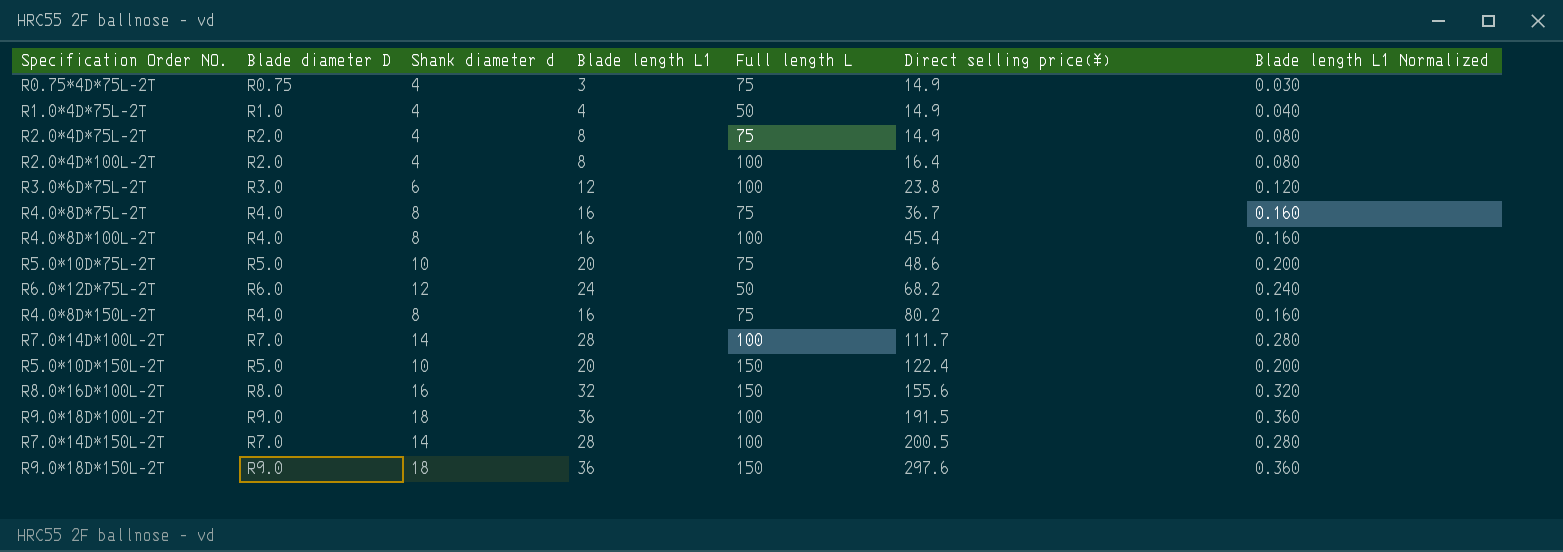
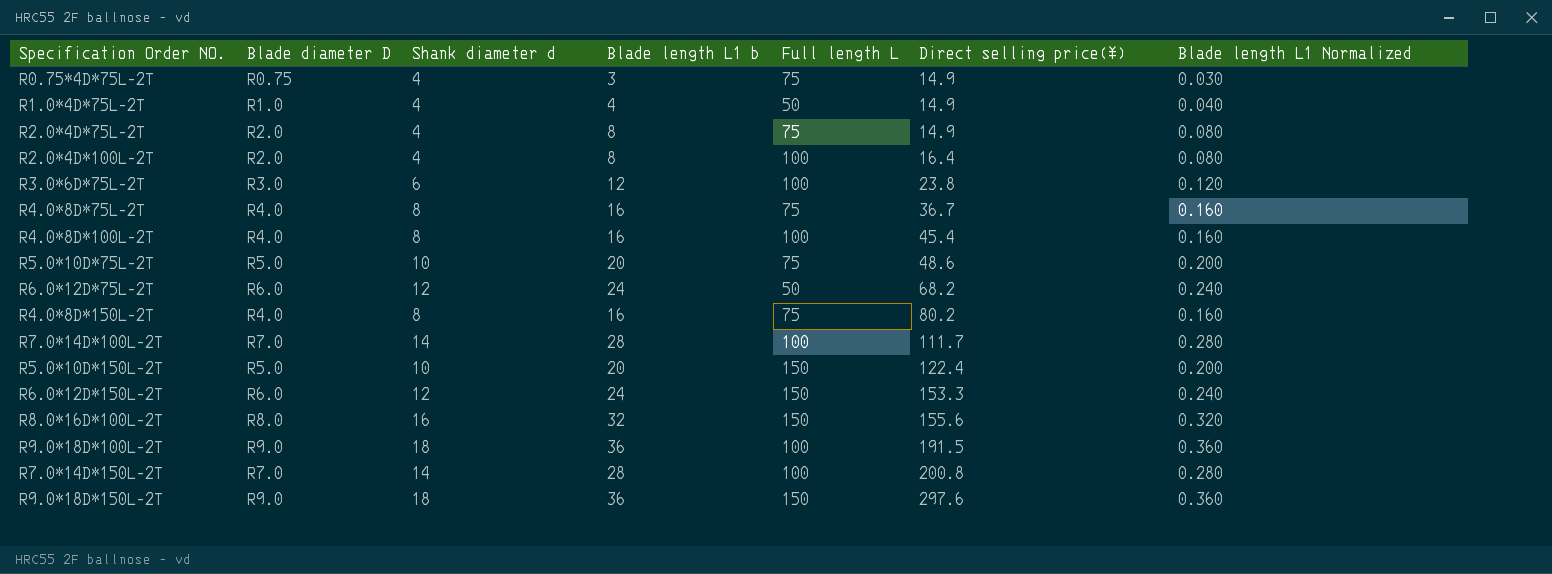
column name: Blade length L1 -> Blade length L1 b
row R6.0*12D*150L-2T: none -> R6.0 | 12 | 24 | 150 | 153.3 | 0.240
R7.0*14D*150L-2T | Direct selling price（¥）: 200.5 -> 200.8

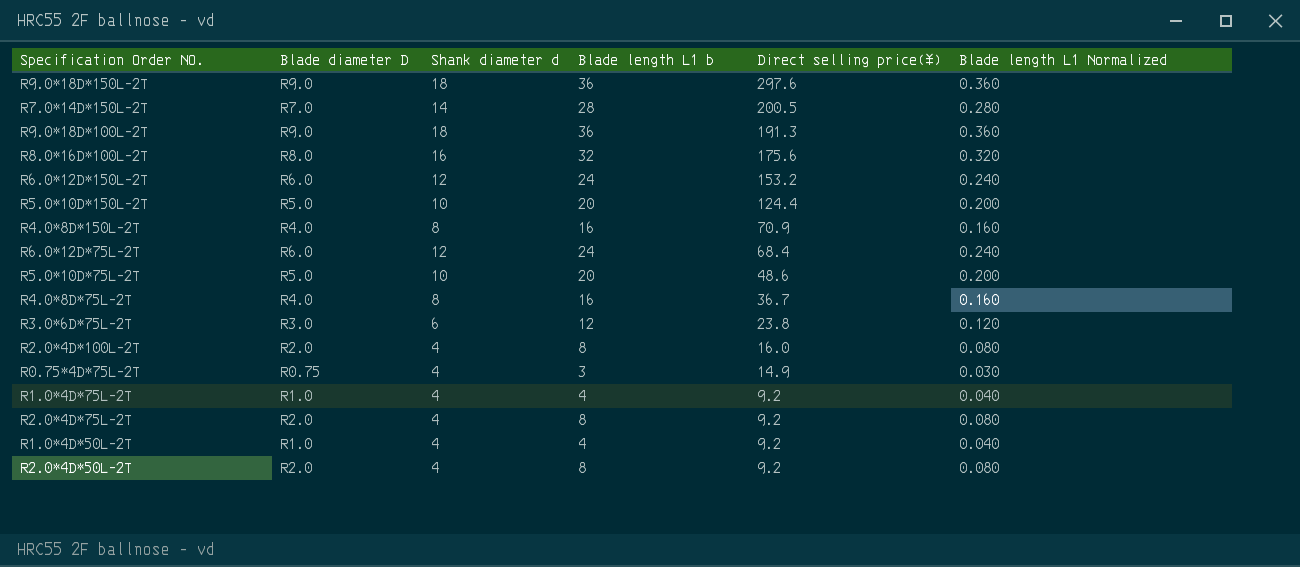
row order: Direct selling price（¥） ascending -> Direct selling price（¥） descending
column Full length L | position: 5 -> none
row R4.0*8D*100L-2T: R4.0 | 8 | 16 | 100 | 45.4 | 0.160 -> none
row R7.0*14D*100L-2T: R7.0 | 14 | 28 | 100 | 111.7 | 0.280 -> none
R7.0*14D*150L-2T | Direct selling price（¥）: 200.8 -> 200.5
R9.0*18D*100L-2T | Direct selling price（¥）: 191.5 -> 191.3
R8.0*16D*100L-2T | Direct selling price（¥）: 155.6 -> 175.6
R6.0*12D*150L-2T | Direct selling price（¥）: 153.3 -> 153.2
R5.0*10D*150L-2T | Direct selling price（¥）: 122.4 -> 124.4
R4.0*8D*150L-2T | Direct selling price（¥）: 80.2 -> 70.9
R6.0*12D*75L-2T | Direct selling price（¥）: 68.2 -> 68.4
R2.0*4D*100L-2T | Direct selling price（¥）: 16.4 -> 16.0
R1.0*4D*75L-2T | Direct selling price（¥）: 14.9 -> 9.2
R2.0*4D*75L-2T | Direct selling price（¥）: 14.9 -> 9.2
row R1.0*4D*50L-2T: none -> R1.0 | 4 | 4 | 9.2 | 0.040
row R2.0*4D*50L-2T: none -> R2.0 | 4 | 8 | 9.2 | 0.080

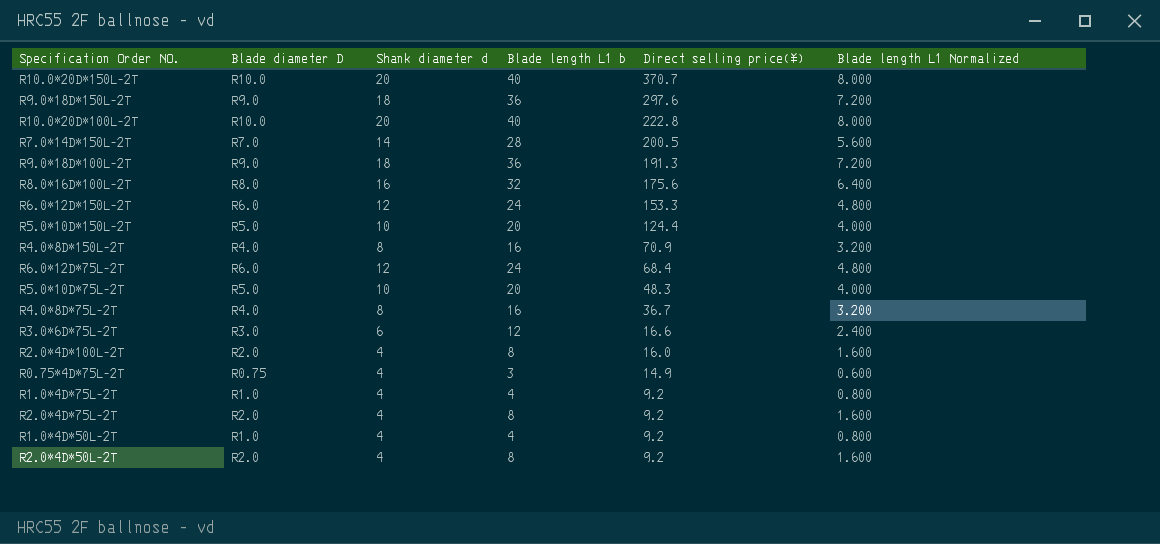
column Blade length L1 Normalized | formula: [Blade length L1 b] * 0.01 -> [Blade length L1 b] * 0.2
row R10.0*20D*150L-2T: none -> R10.0 | 20 | 40 | 370.7 | 8.000
row R10.0*20D*100L-2T: none -> R10.0 | 20 | 40 | 222.8 | 8.000
R6.0*12D*150L-2T | Direct selling price（¥）: 153.2 -> 153.3
R5.0*10D*75L-2T | Direct selling price（¥）: 48.6 -> 48.3
R3.0*6D*75L-2T | Direct selling price（¥）: 23.8 -> 16.6

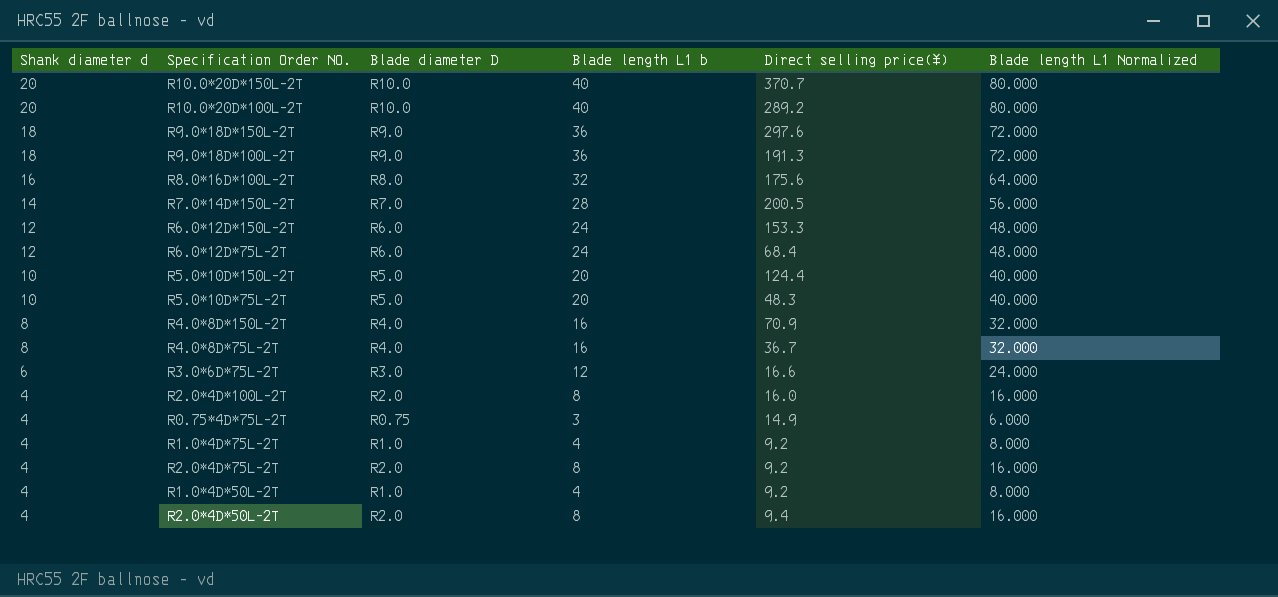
row order: Direct selling price（¥） descending -> Shank diameter d descending
column Shank diameter d | position: 3 -> 1
column Blade length L1 Normalized | formula: [Blade length L1 b] * 0.2 -> [Blade length L1 b] * 2
R10.0*20D*100L-2T | Direct selling price（¥）: 222.8 -> 289.2
R2.0*4D*50L-2T | Direct selling price（¥）: 9.2 -> 9.4

